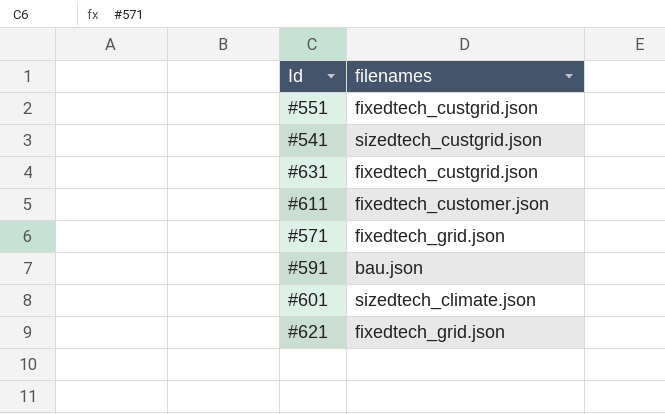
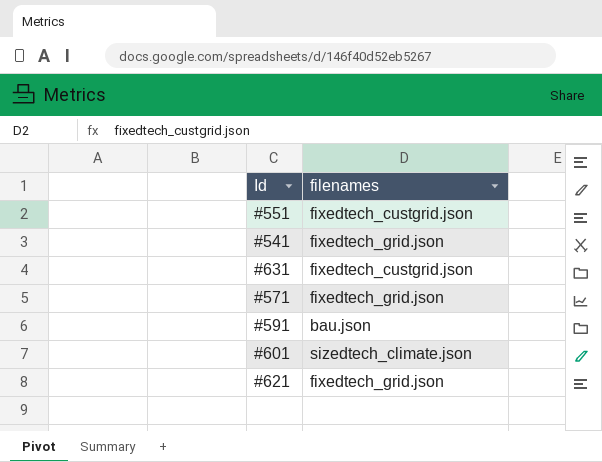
row #611: fixedtech_customer.json -> none
#541 | filenames: sizedtech_custgrid.json -> fixedtech_grid.json

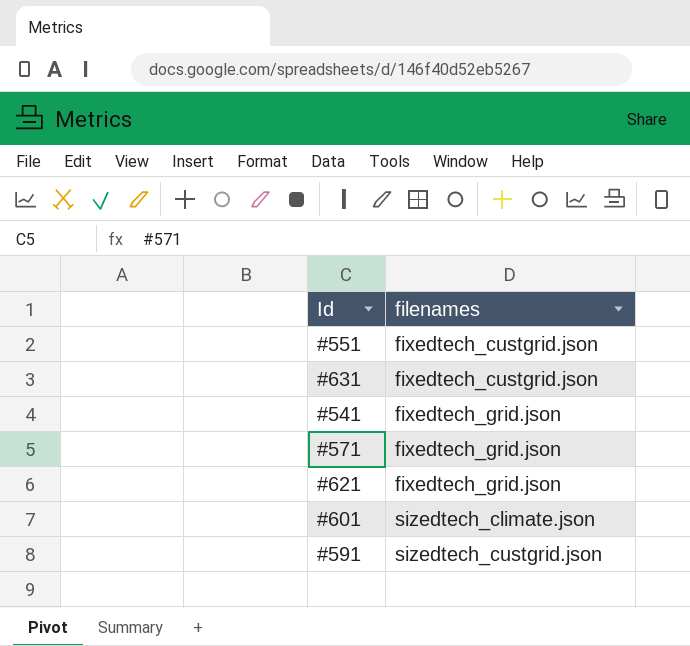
row order: none -> filenames ascending
#591 | filenames: bau.json -> sizedtech_custgrid.json

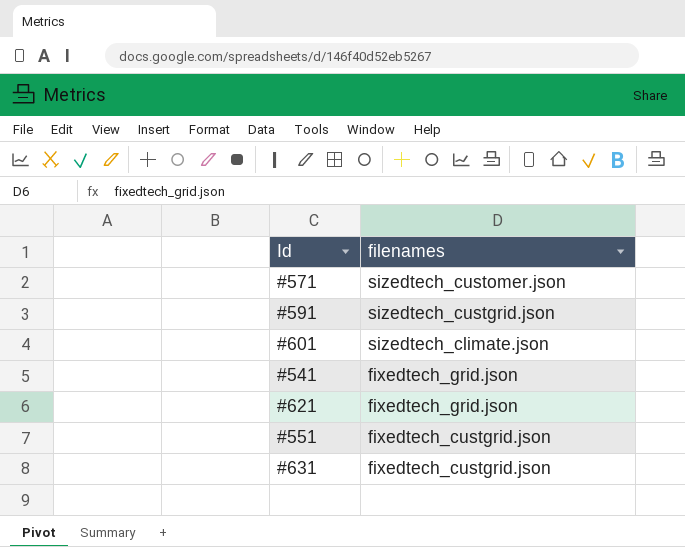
row order: filenames ascending -> filenames descending
#571 | filenames: fixedtech_grid.json -> sizedtech_customer.json

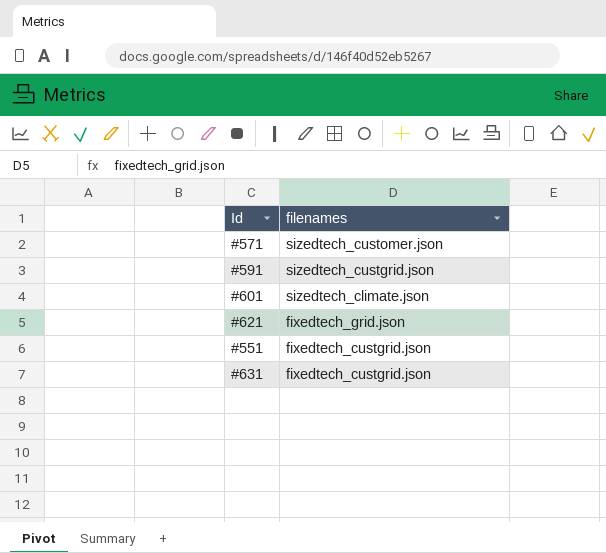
row #541: fixedtech_grid.json -> none

